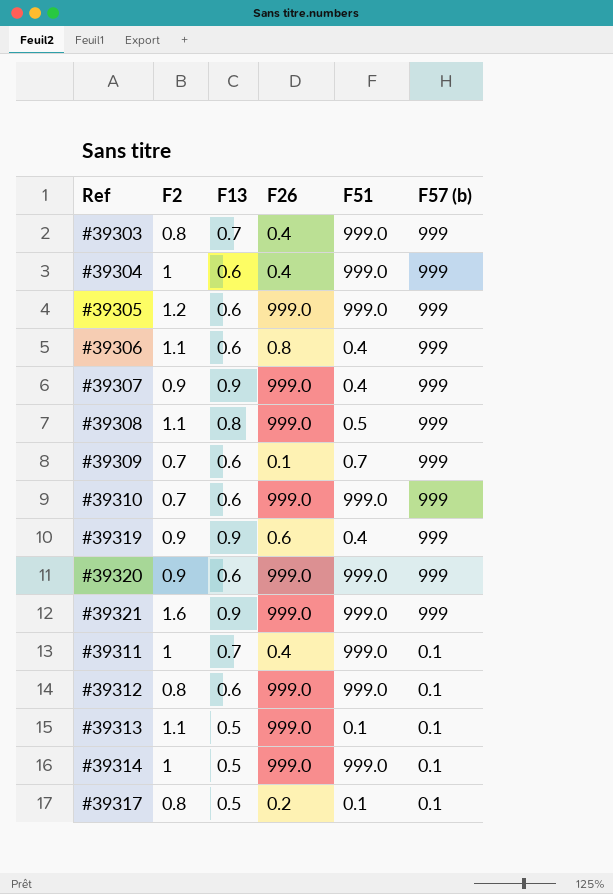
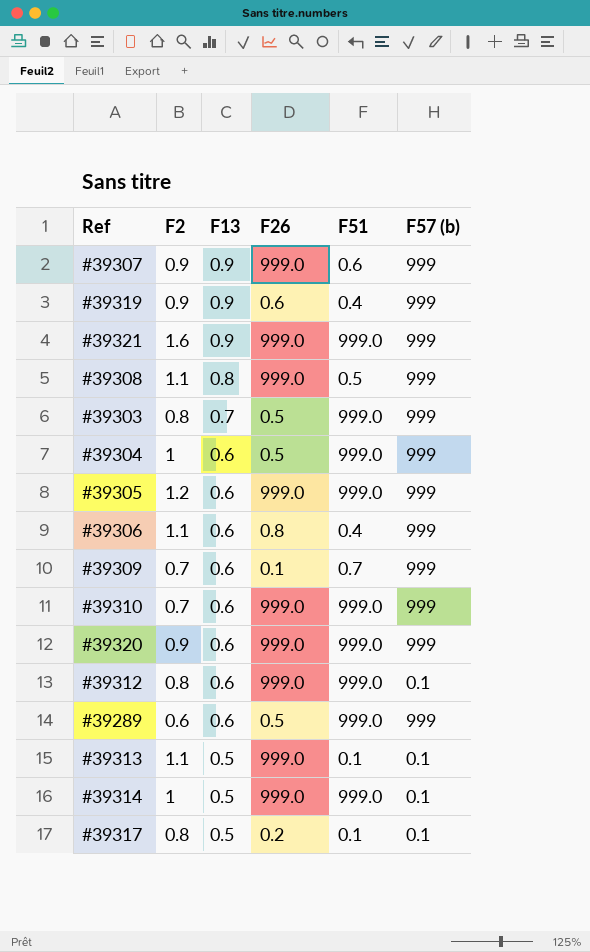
row order: F57 (b) descending -> F13 descending
row #39311: 1 | 0.7 | 0.4 | 999.0 | 0.1 -> none
#39307 | F51: 0.4 -> 0.6
#39303 | F26: 0.4 -> 0.5
#39304 | F26: 0.4 -> 0.5
row #39289: none -> 0.6 | 0.6 | 0.5 | 999.0 | 999

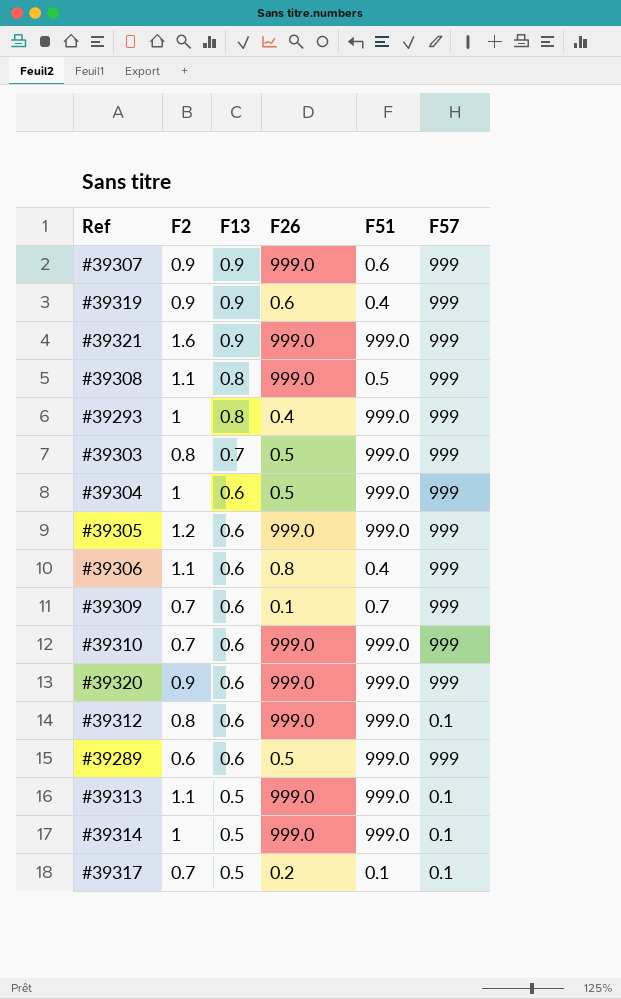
column name: F57 (b) -> F57
row #39293: none -> 1 | 0.8 | 0.4 | 999.0 | 999
#39313 | F51: 0.1 -> 999.0
#39317 | F2: 0.8 -> 0.7

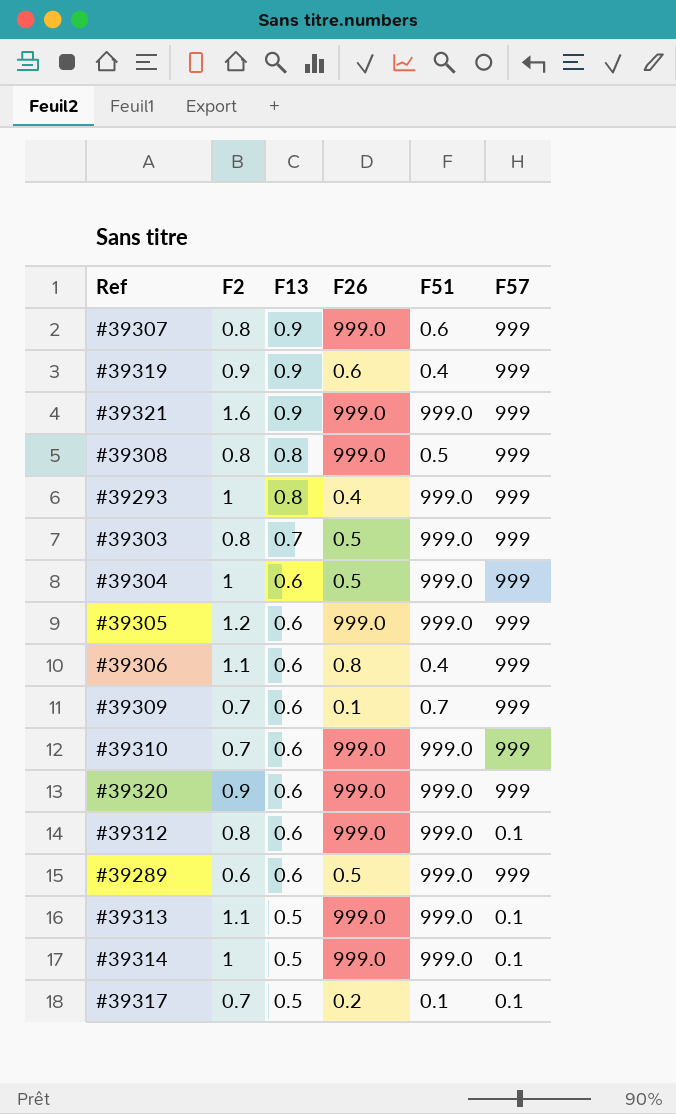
#39307 | F2: 0.9 -> 0.8
#39308 | F2: 1.1 -> 0.8

